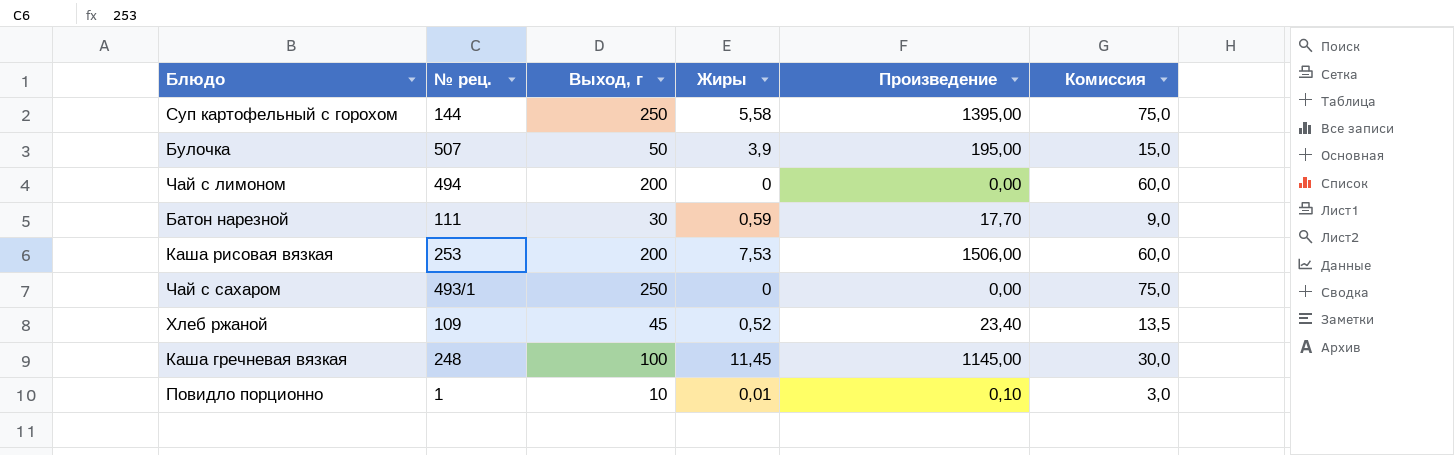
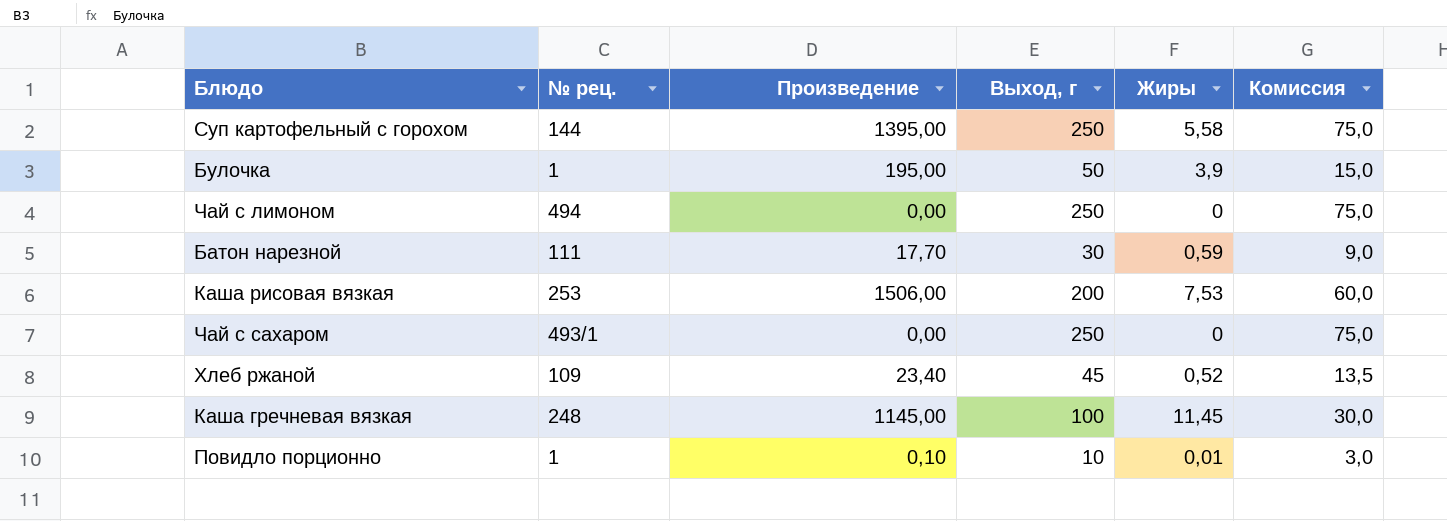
column Произведение | position: 5 -> 3
Булочка | № рец.: 507 -> 1
Чай с лимоном | Выход, г: 200 -> 250
Чай с лимоном | Комиссия: 60,0 -> 75,0

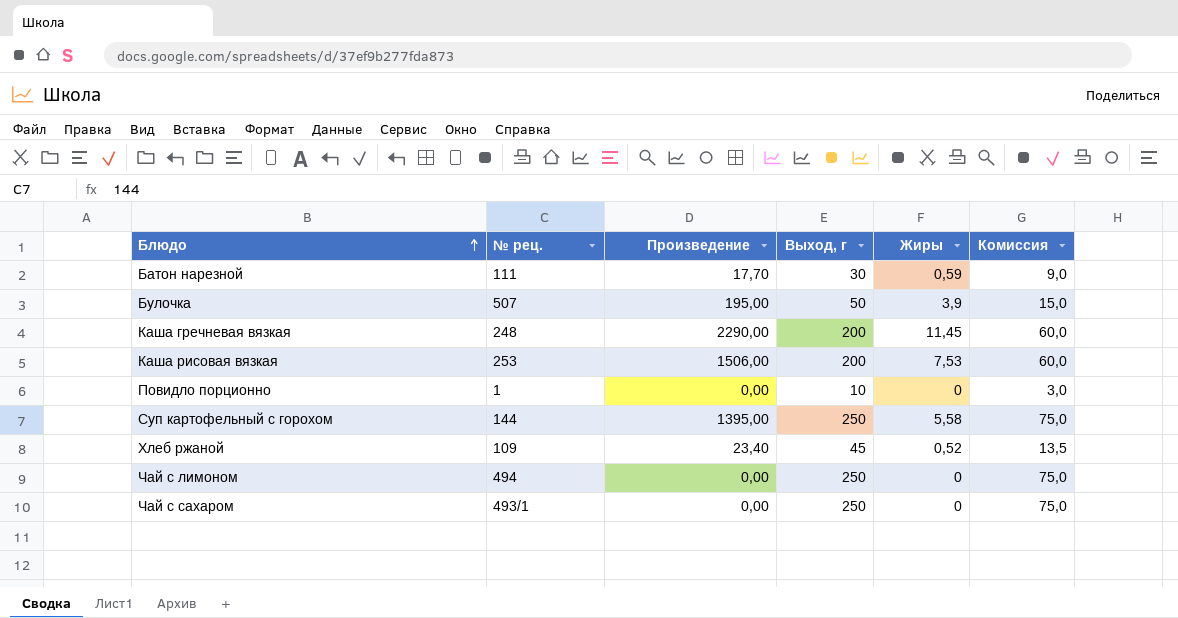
row order: none -> Блюдо ascending
Булочка | № рец.: 1 -> 507
Каша гречневая вязкая | Произведение: 1145,00 -> 2290,00
Каша гречневая вязкая | Выход, г: 100 -> 200
Каша гречневая вязкая | Комиссия: 30,0 -> 60,0
Повидло порционно | Произведение: 0,10 -> 0,00
Повидло порционно | Жиры: 0,01 -> 0

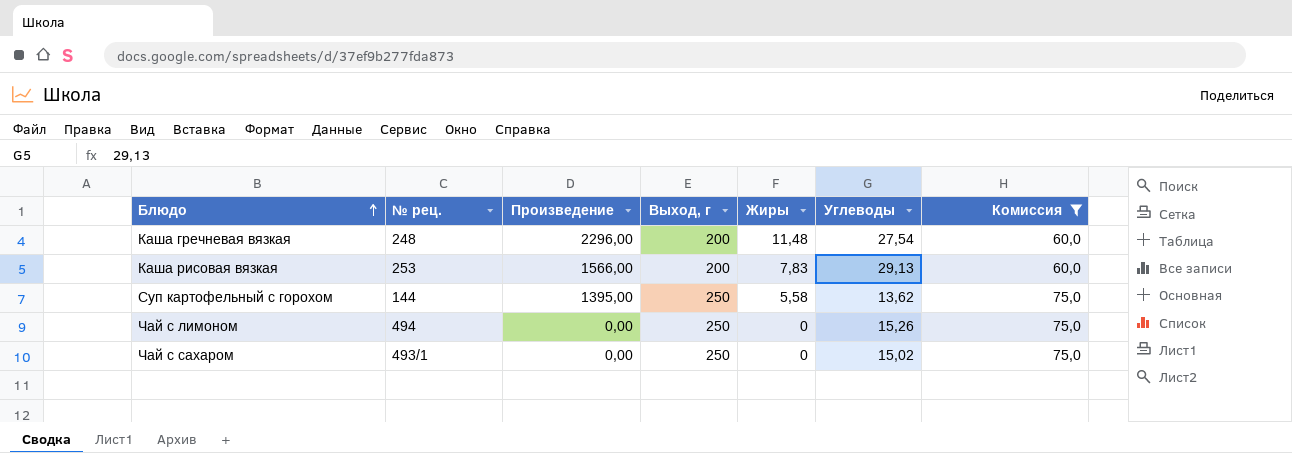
filter: none -> Комиссия >= 60,0
column Углеводы | position: none -> 6
Каша гречневая вязкая | Произведение: 2290,00 -> 2296,00
Каша гречневая вязкая | Жиры: 11,45 -> 11,48
Каша рисовая вязкая | Произведение: 1506,00 -> 1566,00
Каша рисовая вязкая | Жиры: 7,53 -> 7,83

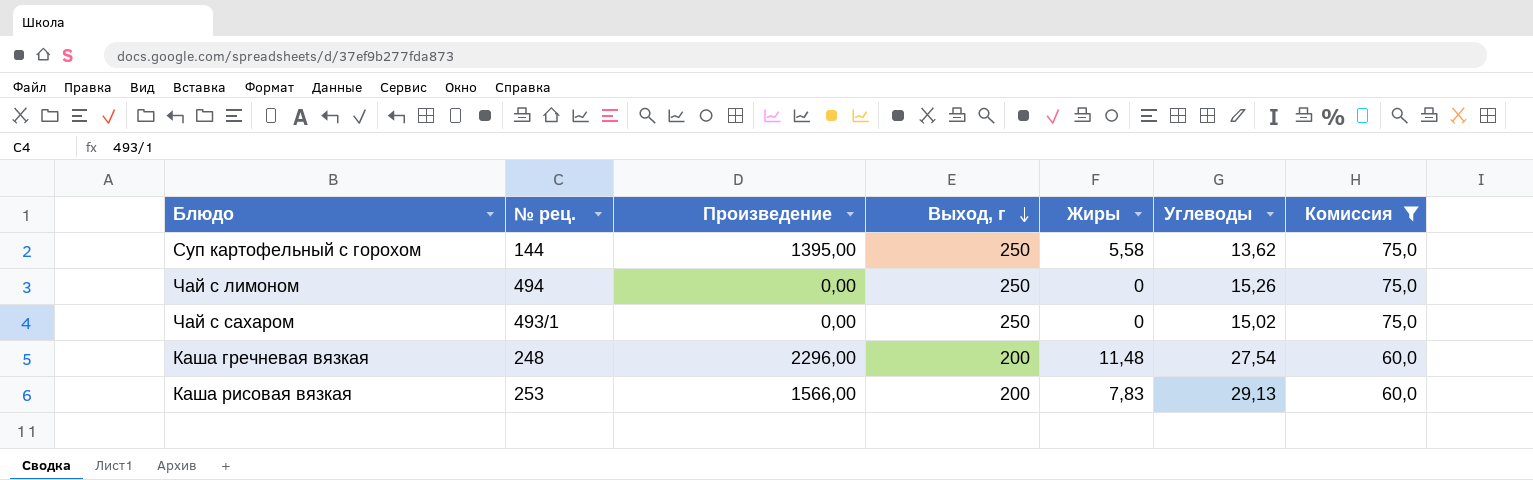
row order: Блюдо ascending -> Выход, г descending

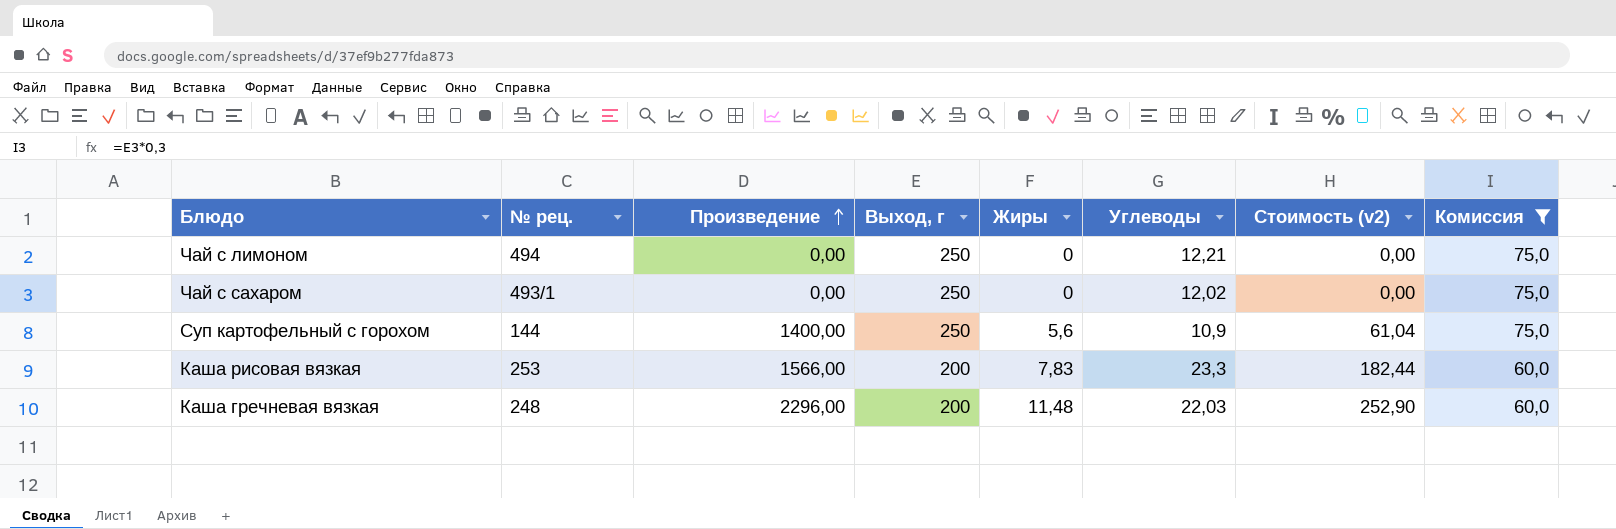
row order: Выход, г descending -> Произведение ascending
column Стоимость (v2) | formula: none -> [Жиры] * [Углеводы]
Чай с лимоном | Углеводы: 15,26 -> 12,21
Чай с сахаром | Углеводы: 15,02 -> 12,02
Суп картофельный с горохом | Произведение: 1395,00 -> 1400,00
Суп картофельный с горохом | Жиры: 5,58 -> 5,6
Суп картофельный с горохом | Углеводы: 13,62 -> 10,9
Каша рисовая вязкая | Углеводы: 29,13 -> 23,3
Каша гречневая вязкая | Углеводы: 27,54 -> 22,03

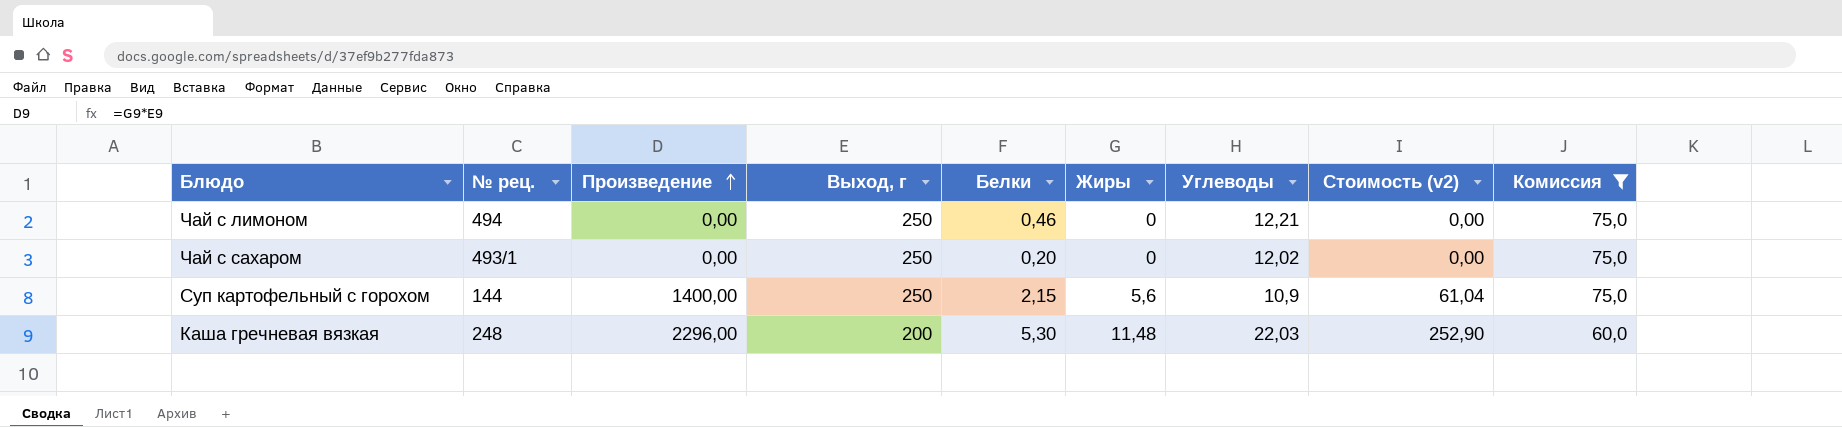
column Белки | position: none -> 5
row Каша рисовая вязкая: 253 | 1566,00 | 200 | 7,83 | 23,3 | 182,44 | 60,0 -> none

